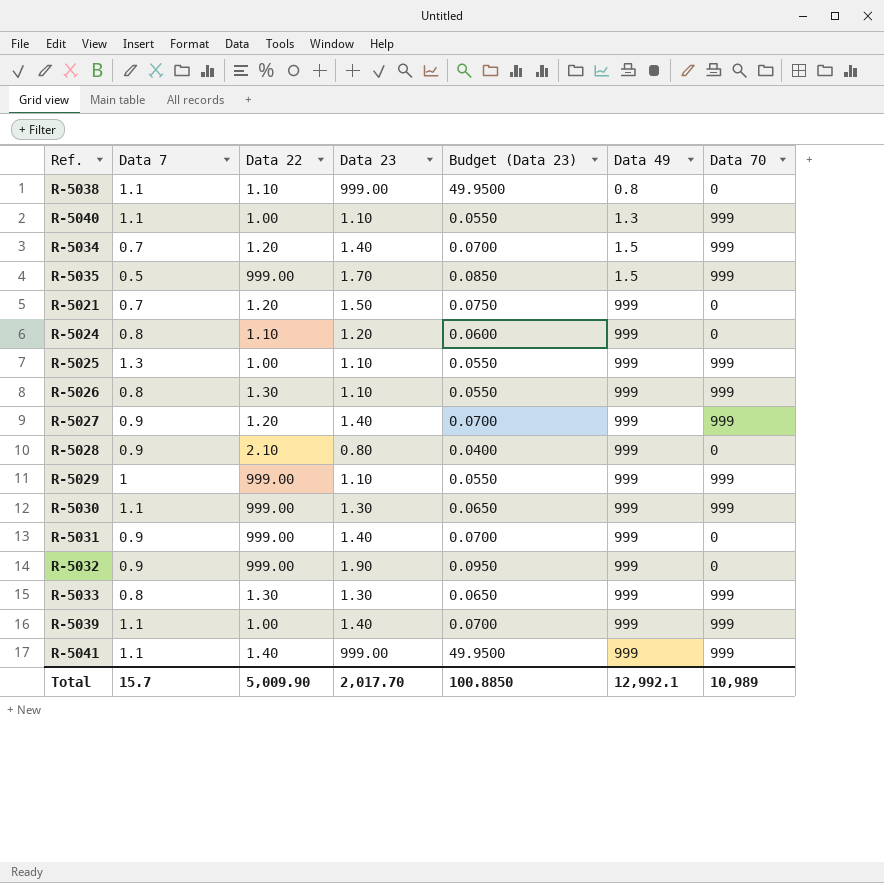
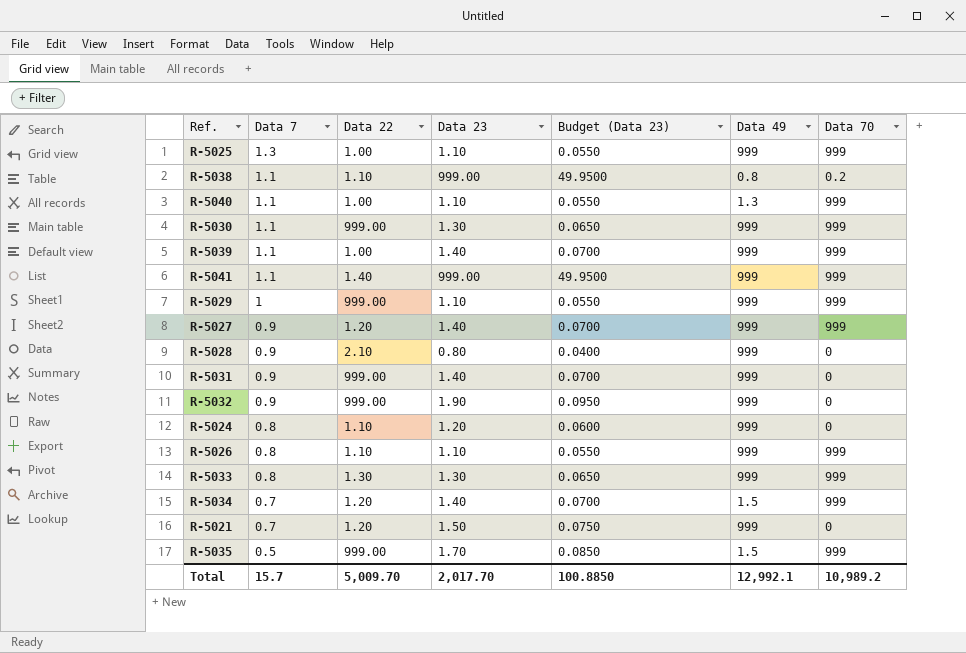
row order: Data 49 ascending -> Data 7 descending
R-5038 | Data 70: 0 -> 0.2
R-5026 | Data 22: 1.30 -> 1.10
Total | Data 22: 5,009.90 -> 5,009.70
Total | Data 70: 10,989 -> 10,989.2

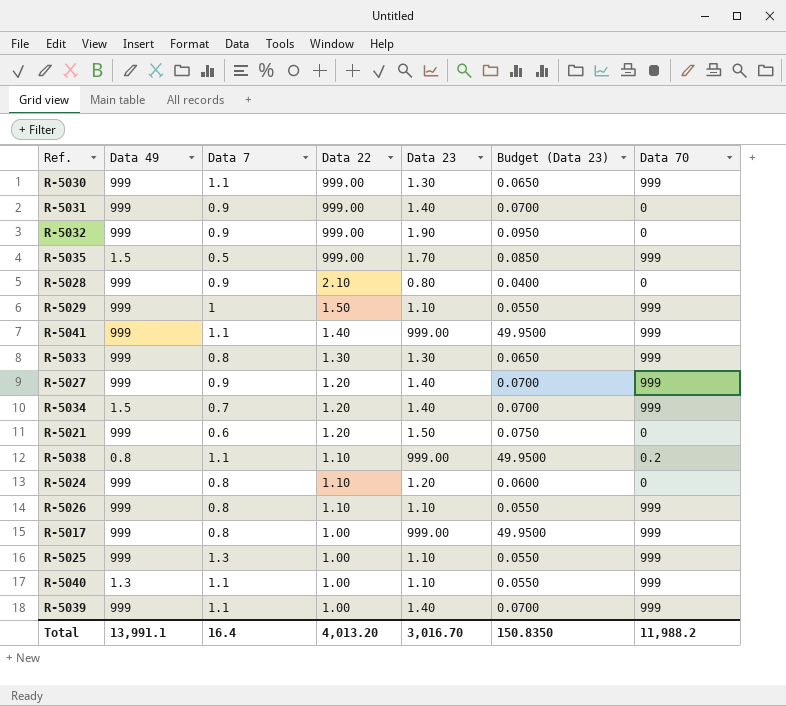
row order: Data 7 descending -> Data 22 descending
column Data 49 | position: 6 -> 2
R-5029 | Data 22: 999.00 -> 1.50
R-5021 | Data 7: 0.7 -> 0.6
row R-5017: none -> 999 | 0.8 | 1.00 | 999.00 | 49.9500 | 999
Total | Data 49: 12,992.1 -> 13,991.1
Total | Data 7: 15.7 -> 16.4
Total | Data 22: 5,009.70 -> 4,013.20
Total | Data 23: 2,017.70 -> 3,016.70
Total | Budget (Data 23): 100.8850 -> 150.8350
Total | Data 70: 10,989.2 -> 11,988.2

